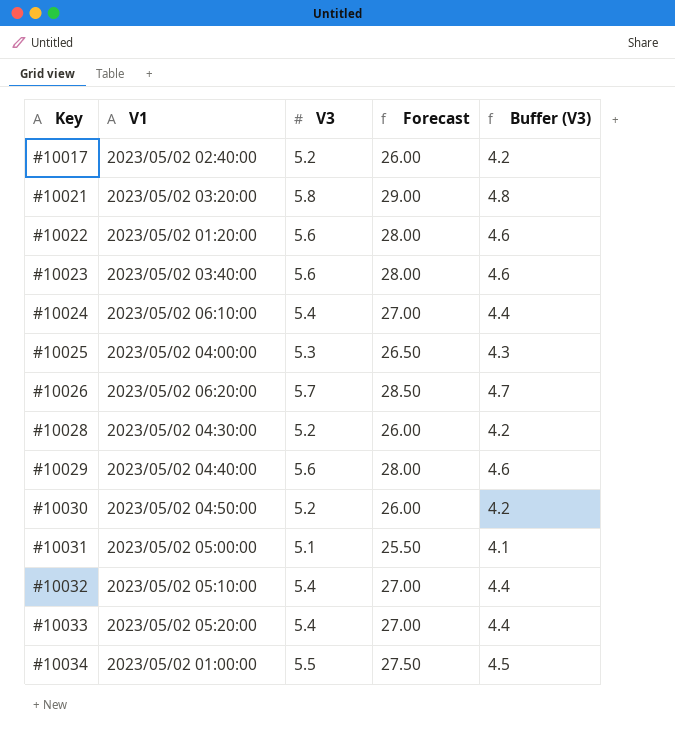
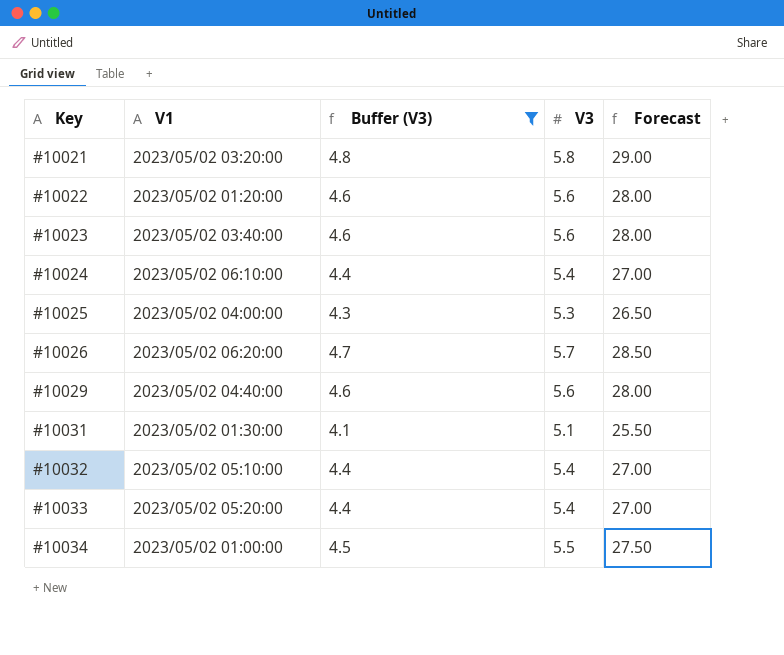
filter: none -> Buffer (V3) != 4.2
column Buffer (V3) | position: 5 -> 3
#10031 | V1: 2023/05/02 05:00:00 -> 2023/05/02 01:30:00

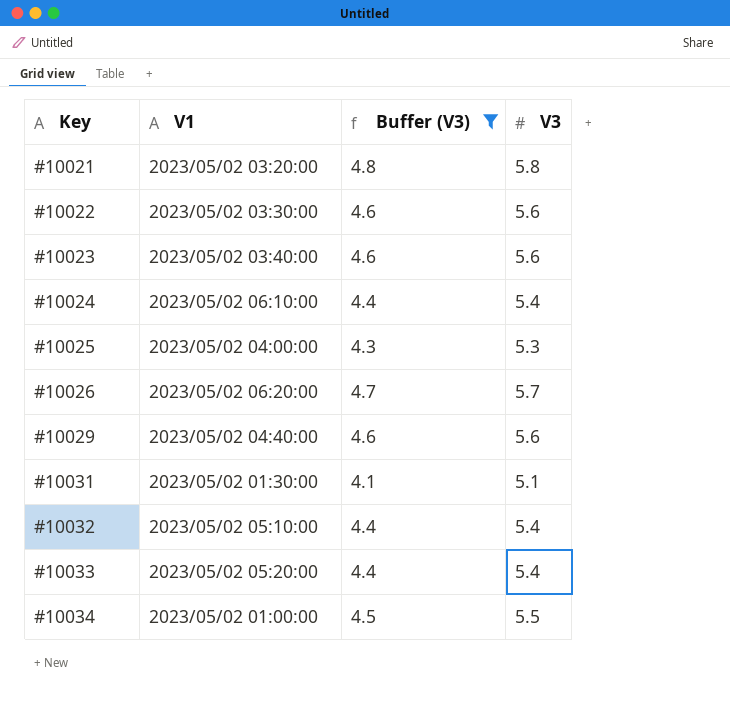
column Forecast | formula: [V3] * 5 -> none
#10022 | V1: 2023/05/02 01:20:00 -> 2023/05/02 03:30:00

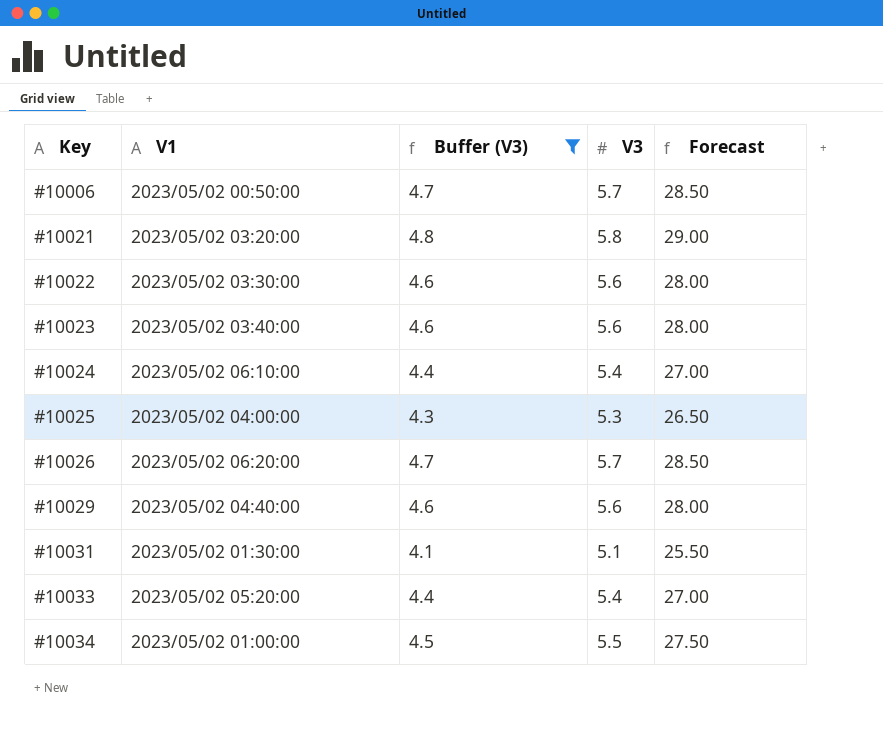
column Forecast | formula: none -> [V3] * 5
row #10032: 2023/05/02 05:10:00 | 4.4 | 5.4 -> none
row #10006: none -> 2023/05/02 00:50:00 | 4.7 | 5.7 | 28.50

